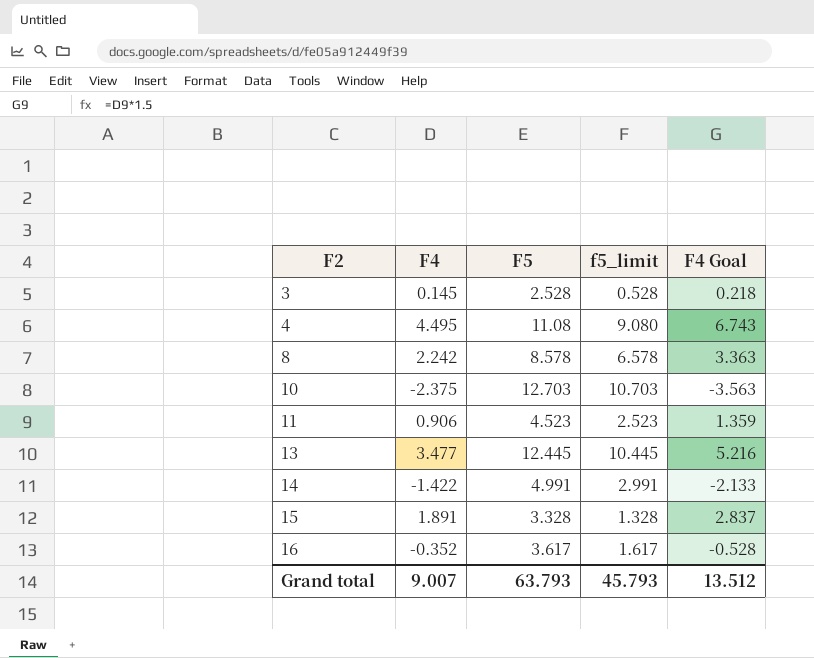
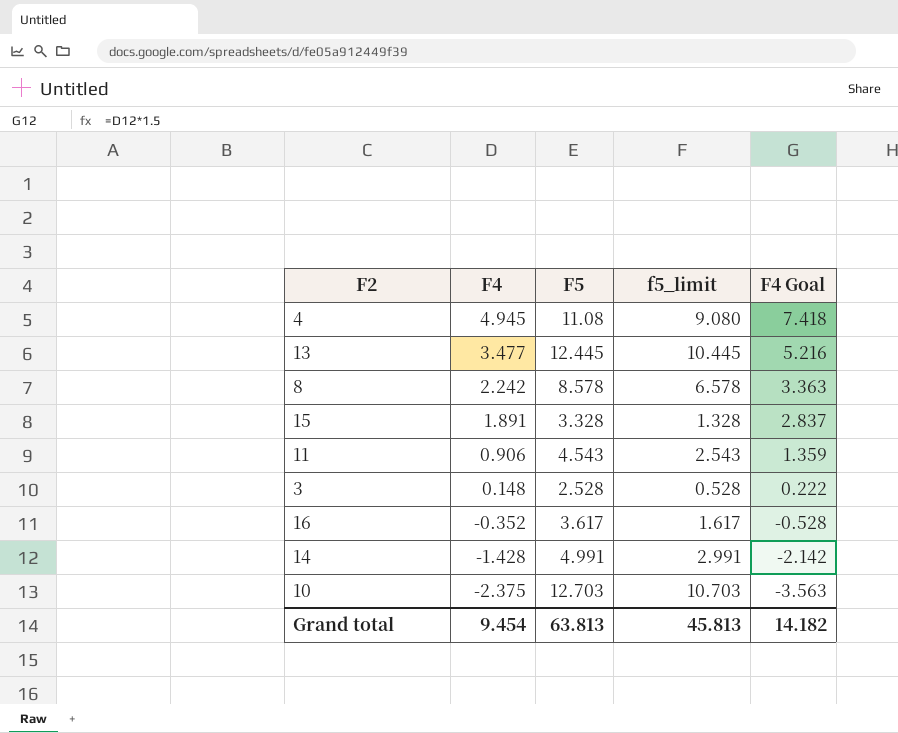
row order: F2 ascending -> F4 descending
4 | F4: 4.495 -> 4.945
4 | F4 Goal: 6.743 -> 7.418
11 | F5: 4.523 -> 4.543
11 | f5_limit: 2.523 -> 2.543
3 | F4: 0.145 -> 0.148
3 | F4 Goal: 0.218 -> 0.222
14 | F4: -1.422 -> -1.428
14 | F4 Goal: -2.133 -> -2.142
Grand total | F4: 9.007 -> 9.454
Grand total | F5: 63.793 -> 63.813
Grand total | f5_limit: 45.793 -> 45.813
Grand total | F4 Goal: 13.512 -> 14.182

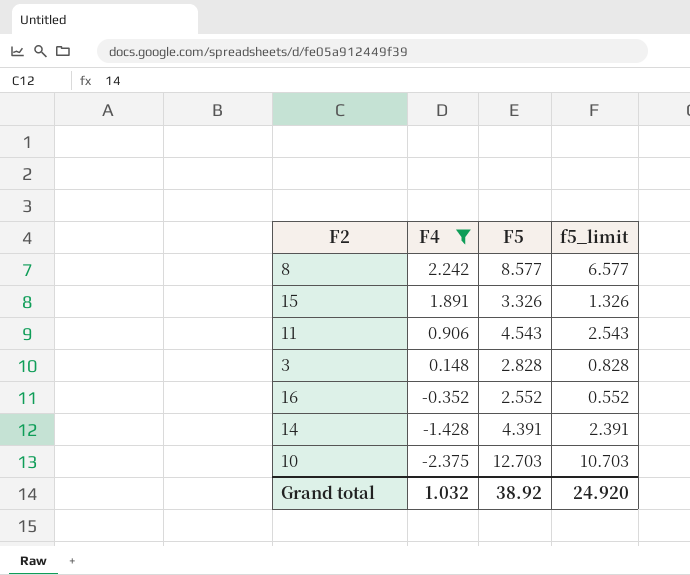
filter: none -> F4 <= 2.242
column F4 Goal | formula: [F4] * 1.5 -> none
8 | F5: 8.578 -> 8.577
8 | f5_limit: 6.578 -> 6.577
15 | F5: 3.328 -> 3.326
15 | f5_limit: 1.328 -> 1.326
3 | F5: 2.528 -> 2.828
3 | f5_limit: 0.528 -> 0.828
16 | F5: 3.617 -> 2.552
16 | f5_limit: 1.617 -> 0.552
14 | F5: 4.991 -> 4.391
14 | f5_limit: 2.991 -> 2.391
Grand total | F4: 9.454 -> 1.032
Grand total | F5: 63.813 -> 38.92
Grand total | f5_limit: 45.813 -> 24.920

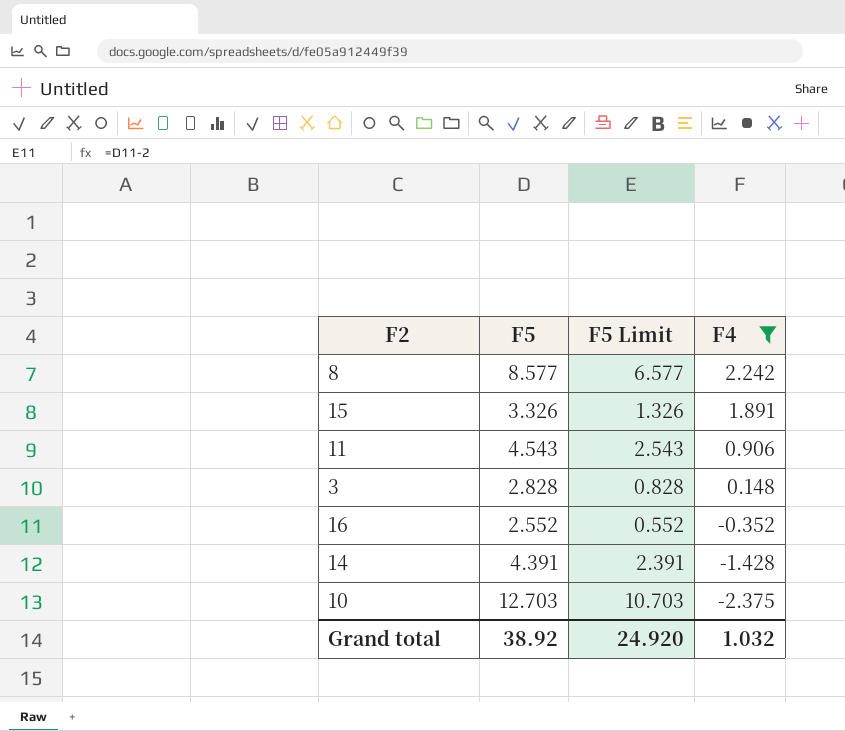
column name: f5_limit -> F5 Limit
column F4 | position: 2 -> 4

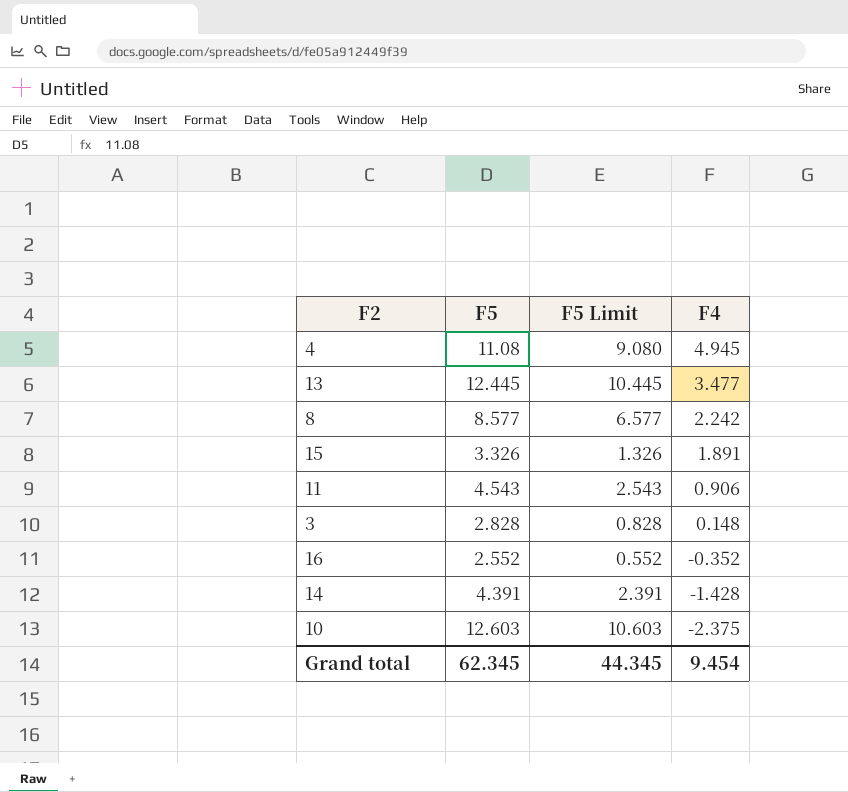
filter: F4 <= 2.242 -> none
10 | F5: 12.703 -> 12.603
10 | F5 Limit: 10.703 -> 10.603
Grand total | F5: 38.92 -> 62.345
Grand total | F5 Limit: 24.920 -> 44.345
Grand total | F4: 1.032 -> 9.454

